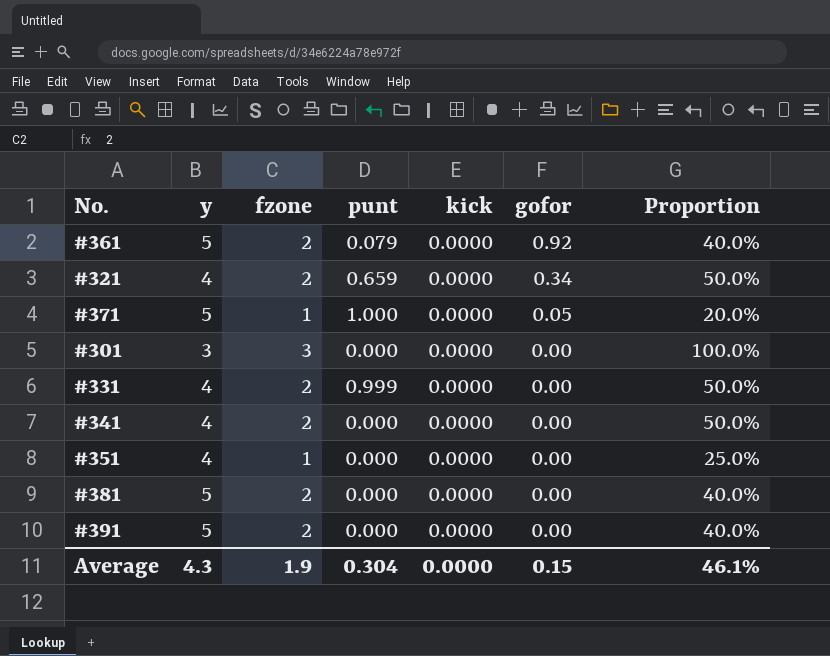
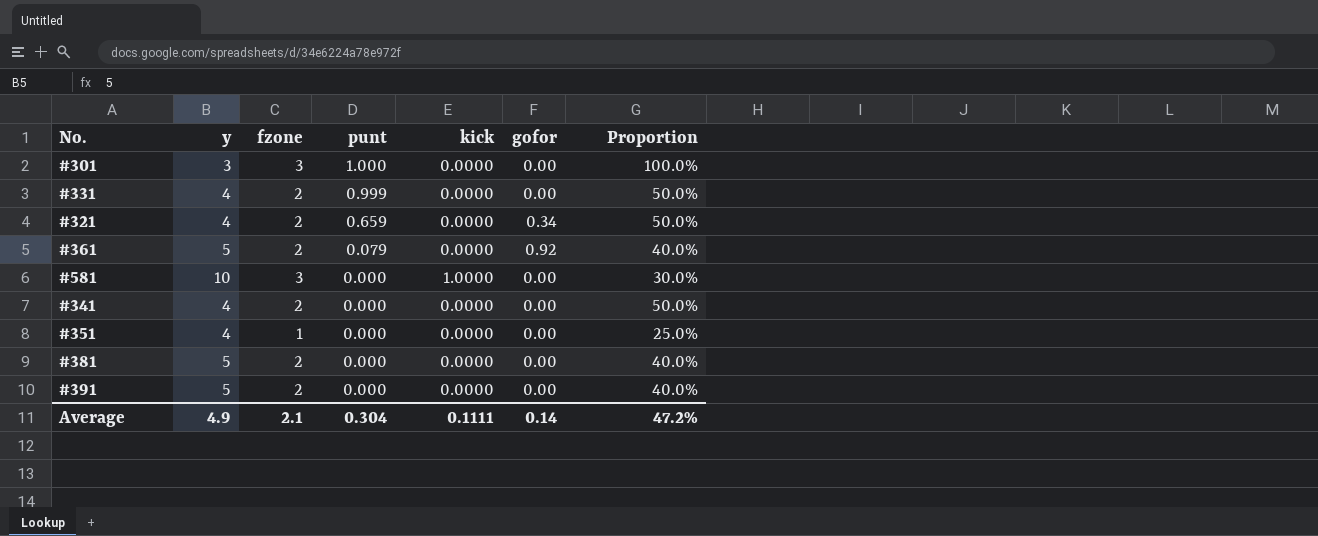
row order: gofor descending -> punt descending
row #371: 5 | 1 | 1.000 | 0.0000 | 0.05 | 20.0% -> none
#301 | punt: 0.000 -> 1.000
row #581: none -> 10 | 3 | 0.000 | 1.0000 | 0.00 | 30.0%
Average | y: 4.3 -> 4.9
Average | fzone: 1.9 -> 2.1
Average | kick: 0.0000 -> 0.1111
Average | gofor: 0.15 -> 0.14
Average | Proportion: 46.1% -> 47.2%

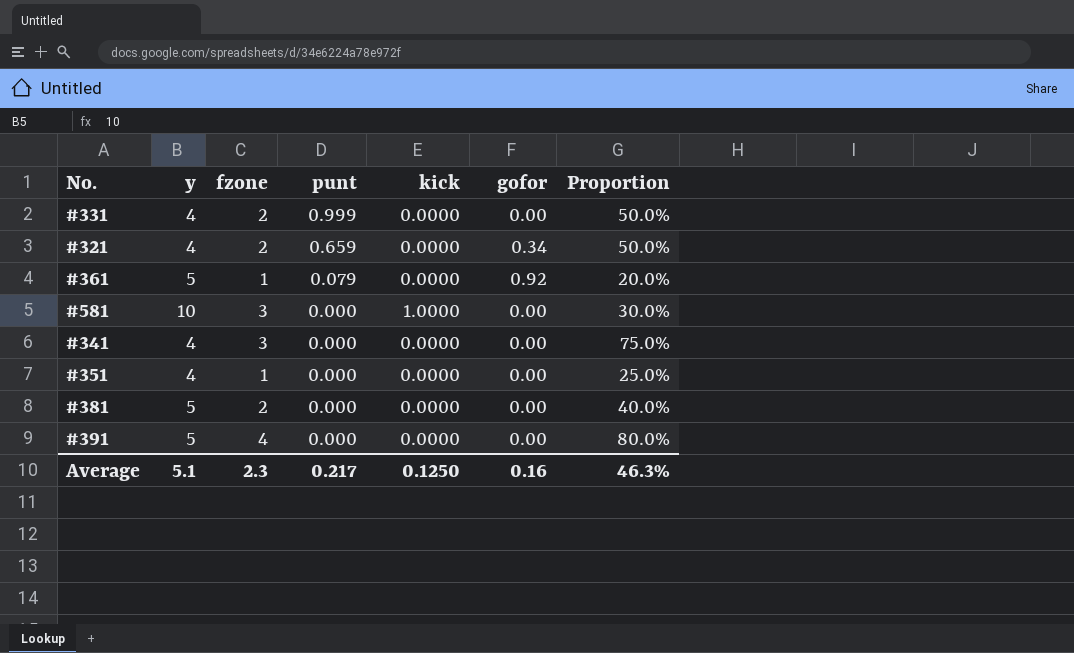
row #301: 3 | 3 | 1.000 | 0.0000 | 0.00 | 100.0% -> none
#361 | fzone: 2 -> 1
#361 | Proportion: 40.0% -> 20.0%
#341 | fzone: 2 -> 3
#341 | Proportion: 50.0% -> 75.0%
#391 | fzone: 2 -> 4
#391 | Proportion: 40.0% -> 80.0%
Average | y: 4.9 -> 5.1
Average | fzone: 2.1 -> 2.3
Average | punt: 0.304 -> 0.217
Average | kick: 0.1111 -> 0.1250
Average | gofor: 0.14 -> 0.16
Average | Proportion: 47.2% -> 46.3%

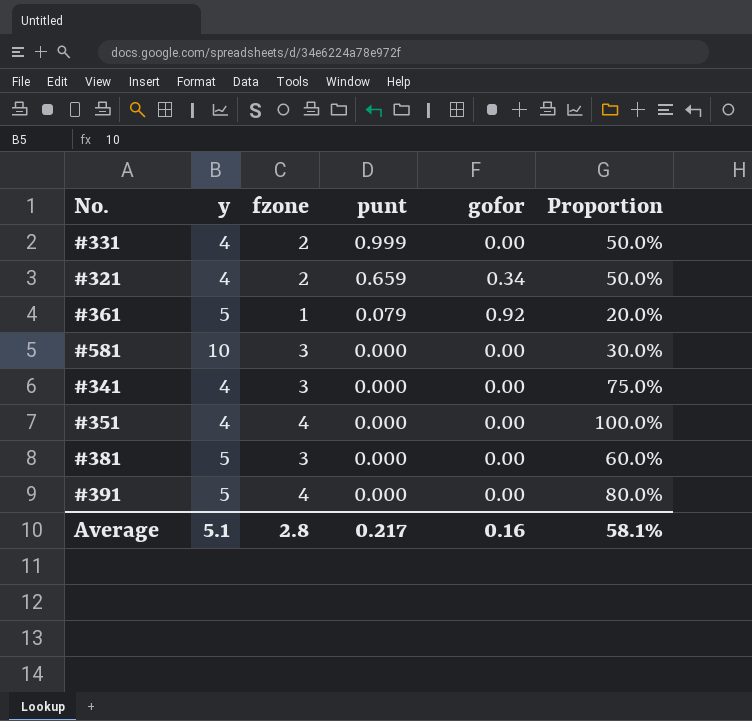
column kick | position: 5 -> none
#351 | fzone: 1 -> 4
#351 | Proportion: 25.0% -> 100.0%
#381 | fzone: 2 -> 3
#381 | Proportion: 40.0% -> 60.0%
Average | fzone: 2.3 -> 2.8
Average | Proportion: 46.3% -> 58.1%

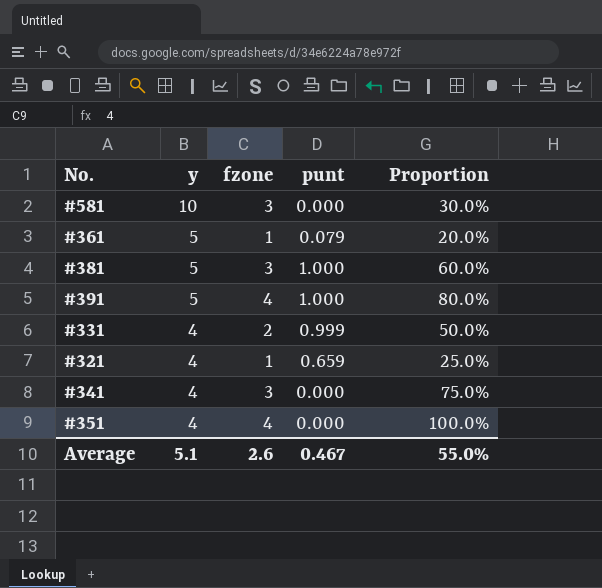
row order: punt descending -> y descending
column gofor | position: 5 -> none
#381 | punt: 0.000 -> 1.000
#391 | punt: 0.000 -> 1.000
#321 | fzone: 2 -> 1
#321 | Proportion: 50.0% -> 25.0%
Average | fzone: 2.8 -> 2.6
Average | punt: 0.217 -> 0.467
Average | Proportion: 58.1% -> 55.0%

